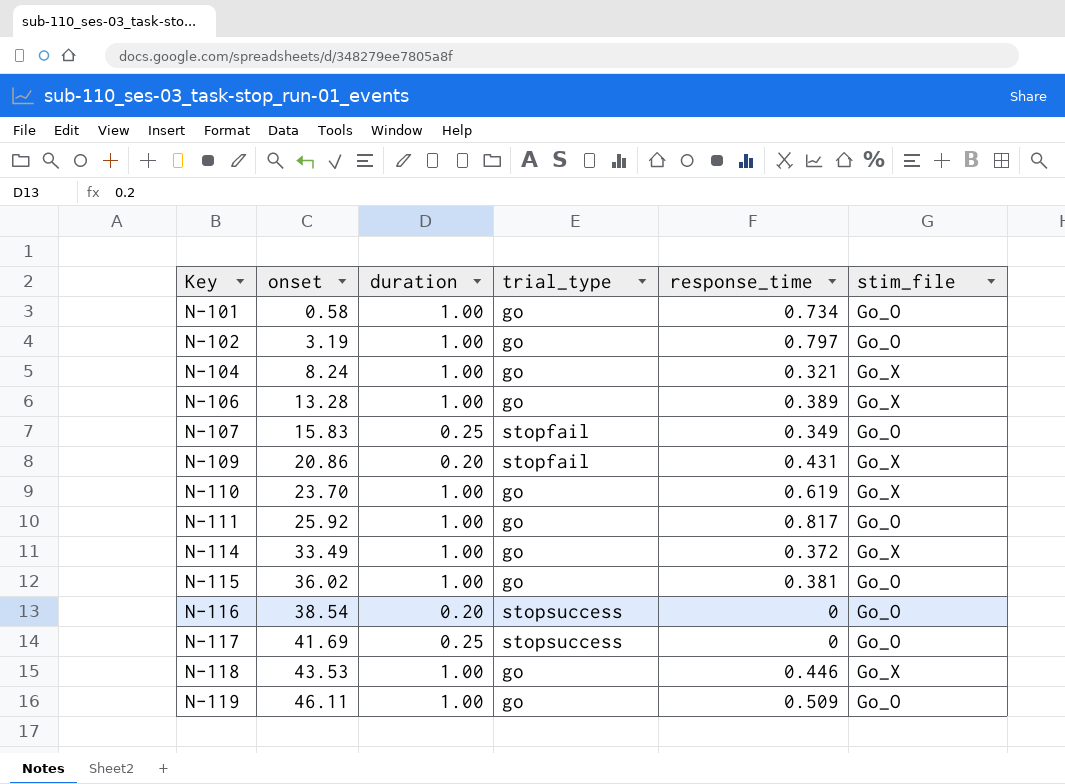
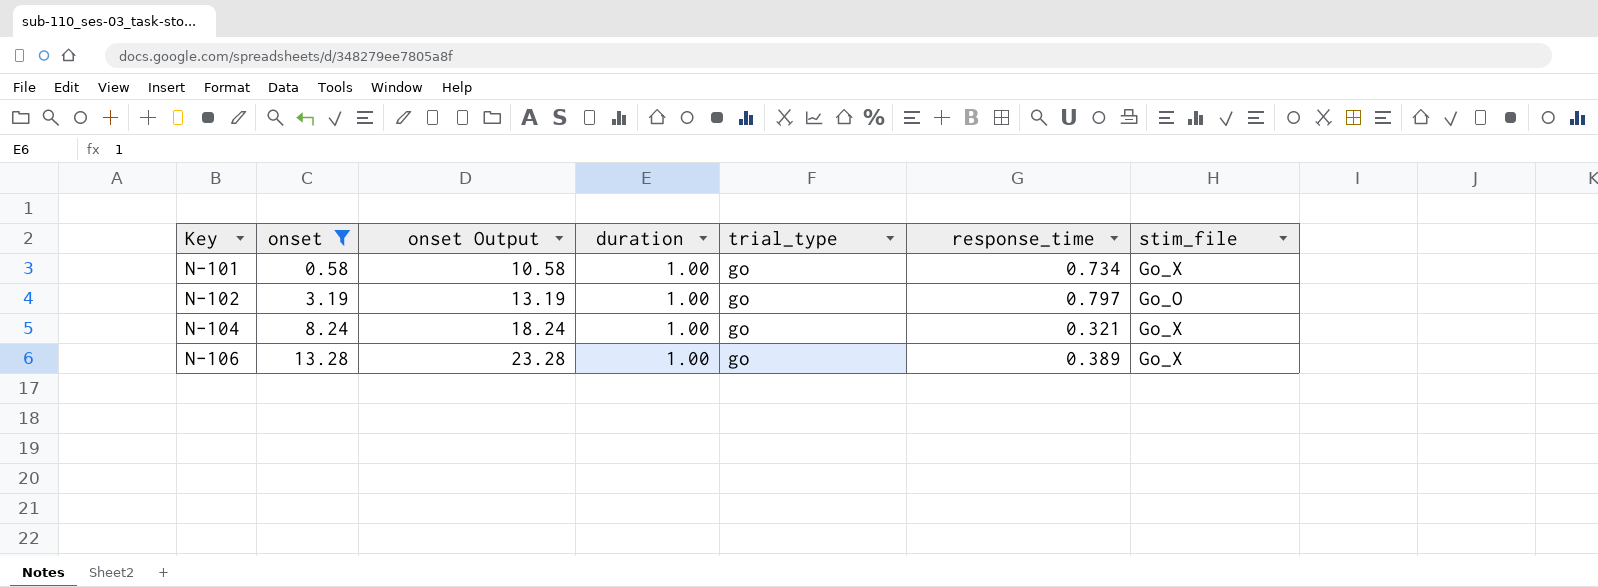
filter: none -> onset <= 13.28
column onset Output | formula: none -> [onset] + 10
N-101 | stim_file: Go_O -> Go_X

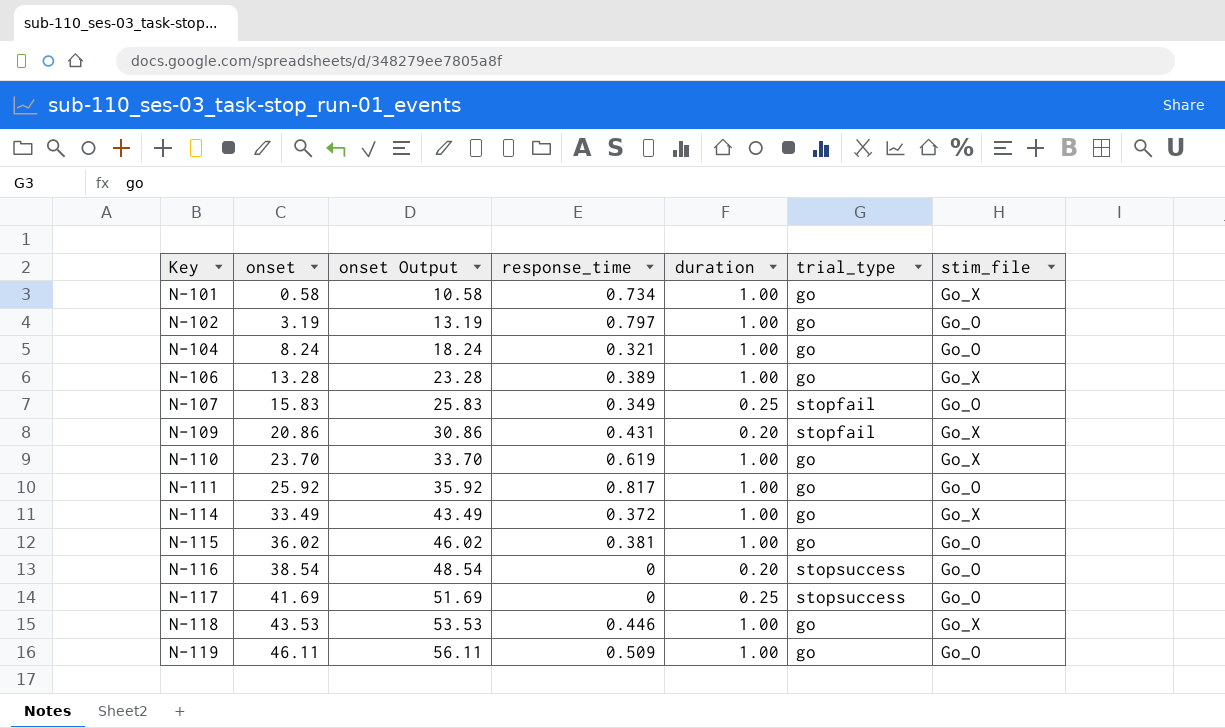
filter: onset <= 13.28 -> none
column response_time | position: 6 -> 4
N-104 | stim_file: Go_X -> Go_O

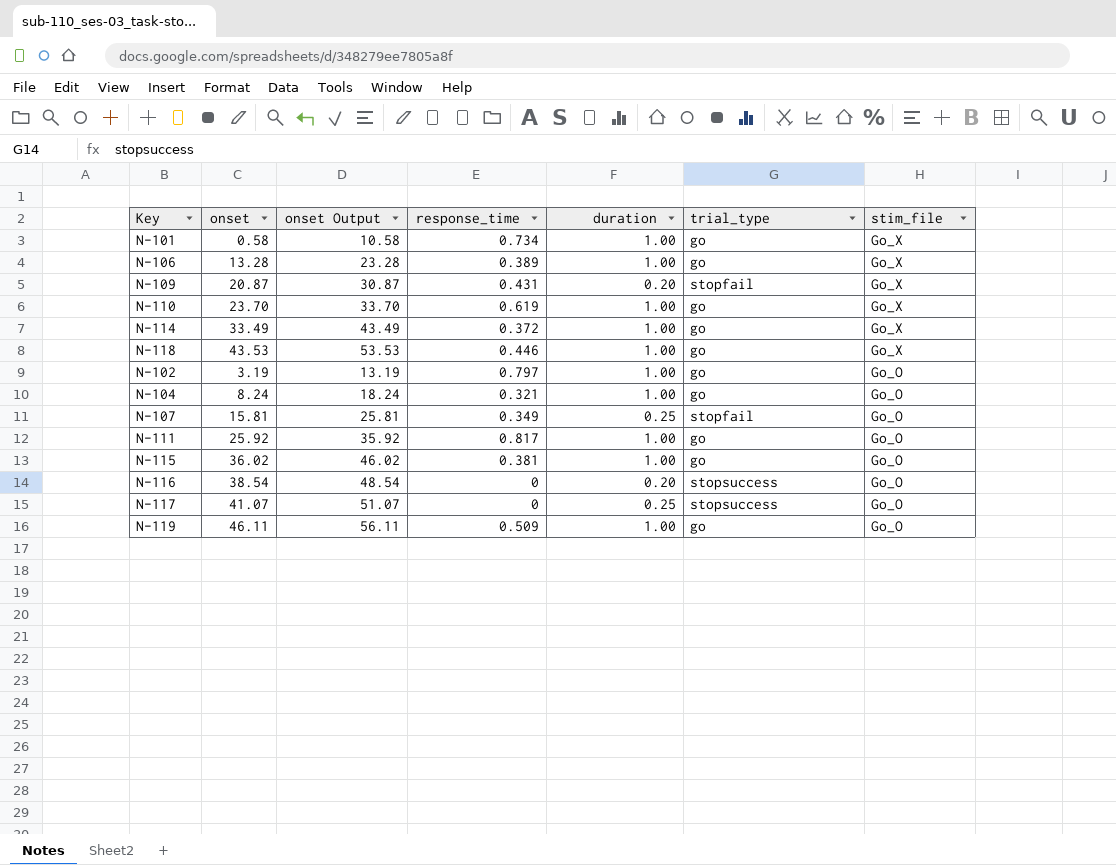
row order: Key ascending -> stim_file descending
N-109 | onset: 20.86 -> 20.87
N-109 | onset Output: 30.86 -> 30.87
N-107 | onset: 15.83 -> 15.81
N-107 | onset Output: 25.83 -> 25.81
N-117 | onset: 41.69 -> 41.07
N-117 | onset Output: 51.69 -> 51.07

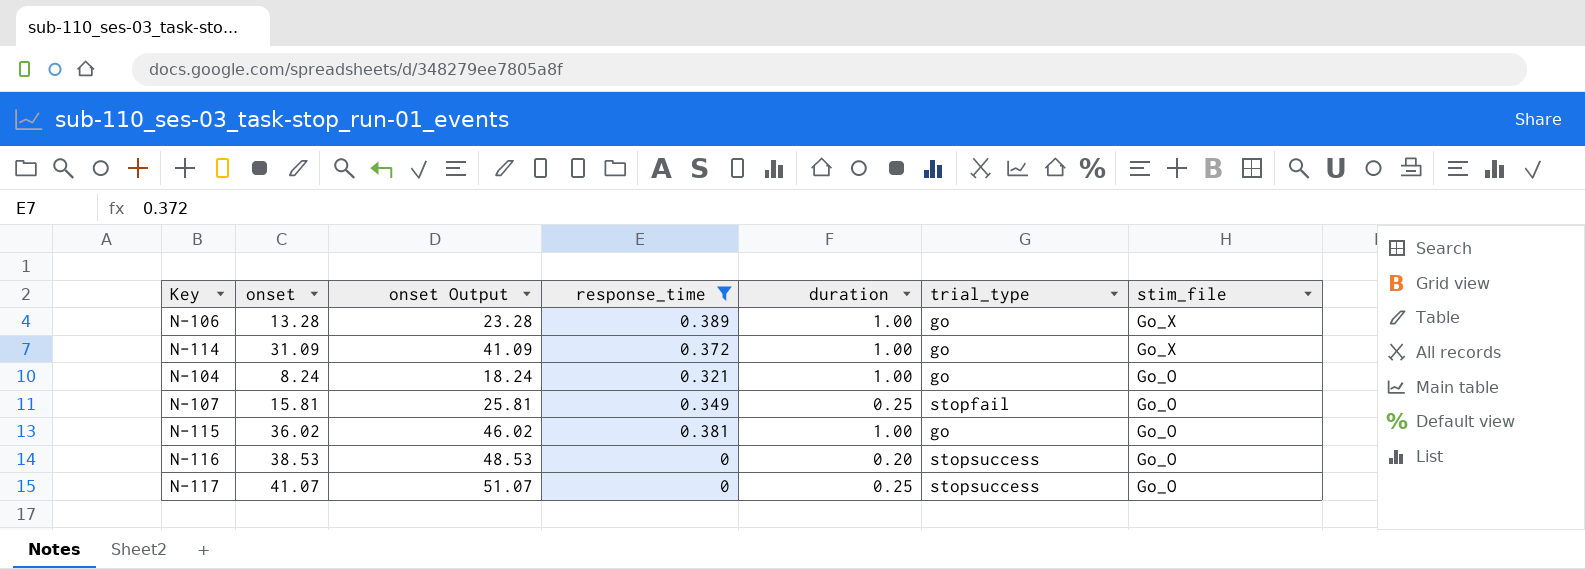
filter: none -> response_time <= 0.389
N-114 | onset: 33.49 -> 31.09
N-114 | onset Output: 43.49 -> 41.09
N-116 | onset: 38.54 -> 38.53
N-116 | onset Output: 48.54 -> 48.53

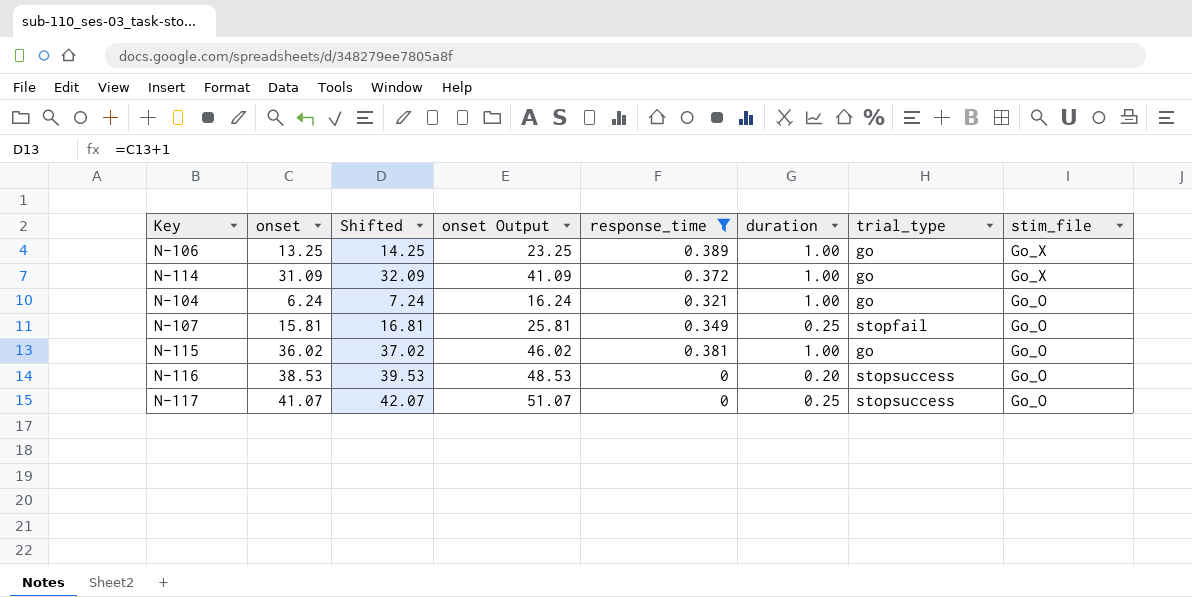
column Shifted | formula: none -> [onset] + 1
N-106 | onset: 13.28 -> 13.25
N-106 | onset Output: 23.28 -> 23.25
N-104 | onset: 8.24 -> 6.24
N-104 | onset Output: 18.24 -> 16.24

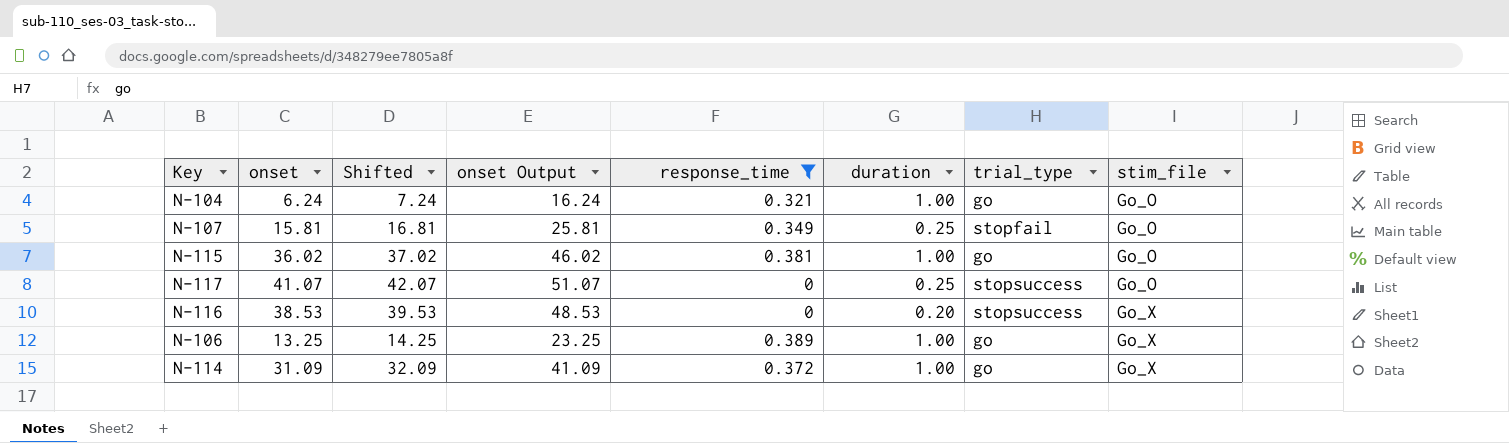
row order: stim_file descending -> stim_file ascending
N-116 | stim_file: Go_O -> Go_X

